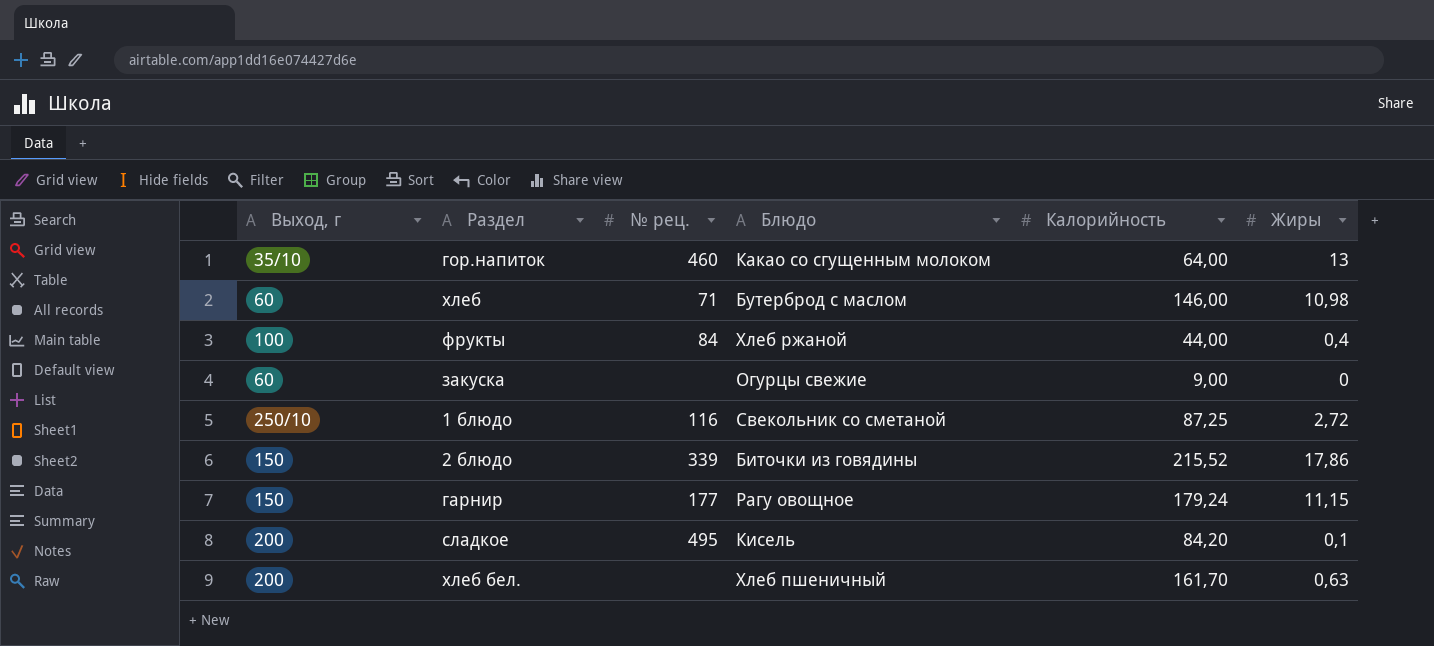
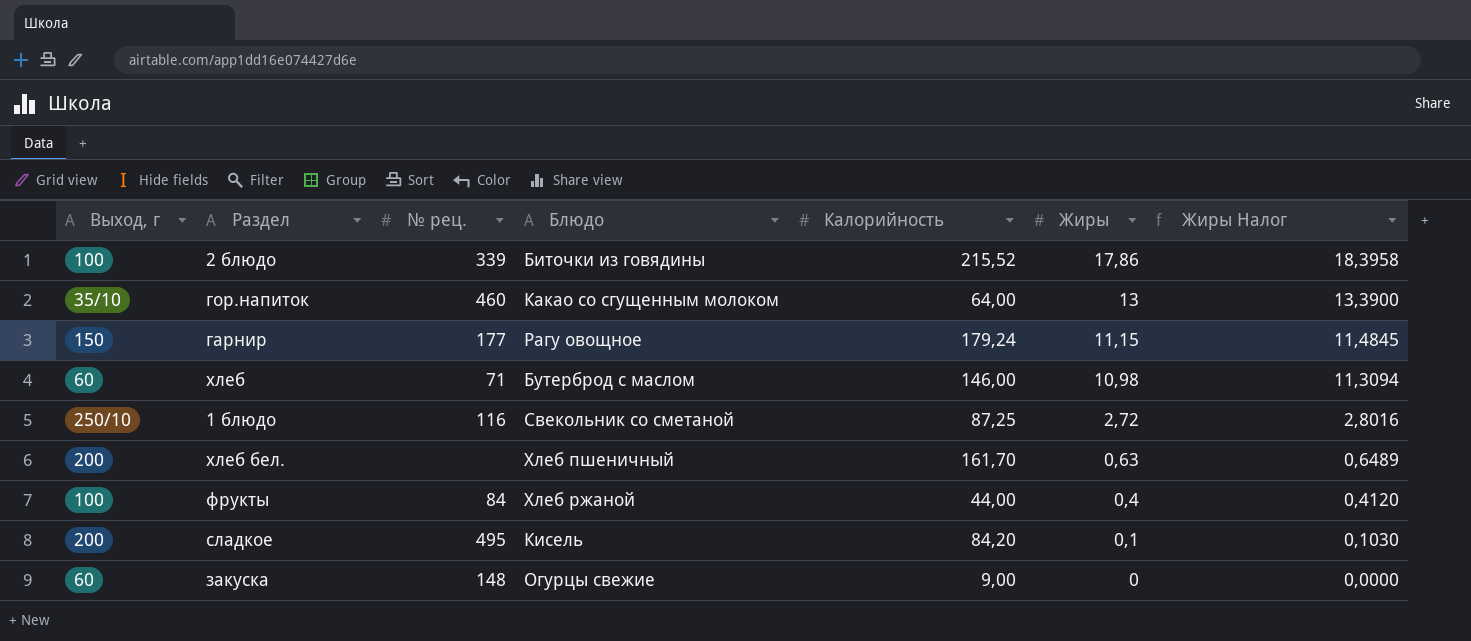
row order: none -> Жиры descending
column Жиры Налог | formula: none -> [Жиры] * 1,03
2 блюдо | Выход, г: 150 -> 100
закуска | № рец.: none -> 148

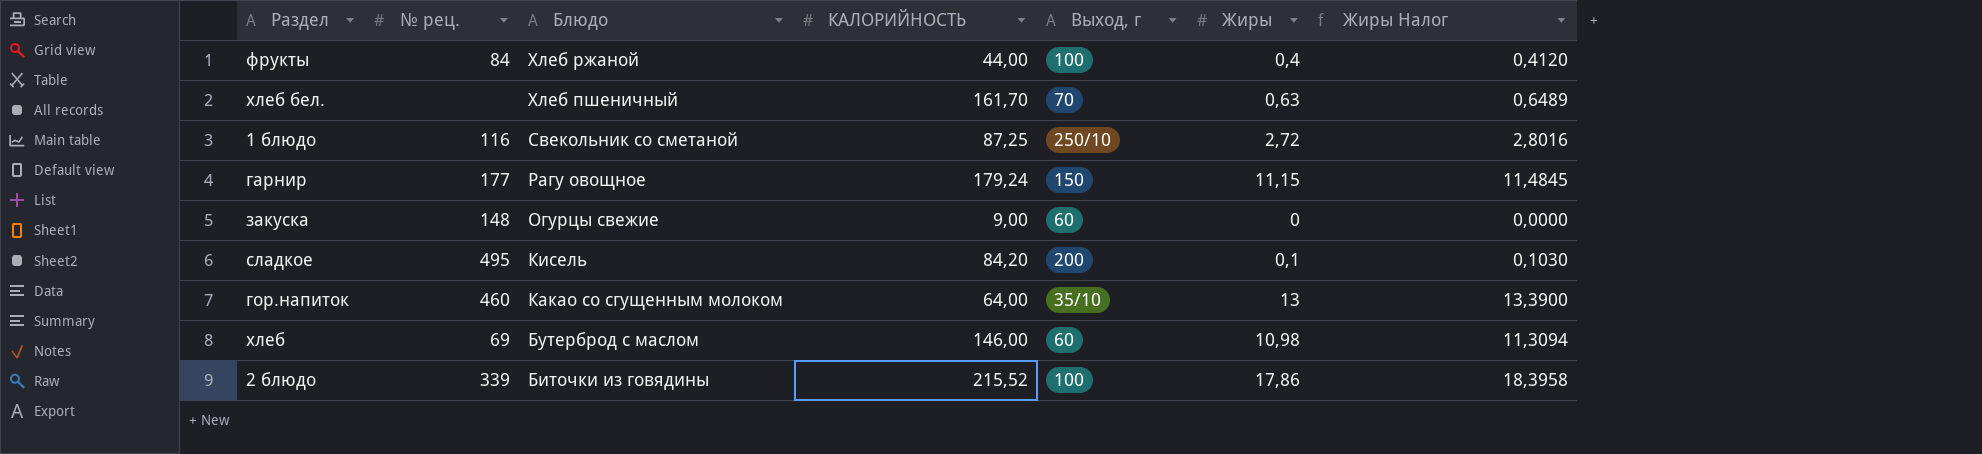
row order: Жиры descending -> Блюдо descending
column name: Калорийность -> КАЛОРИЙНОСТЬ
column Выход, г | position: 1 -> 5
хлеб бел. | Выход, г: 200 -> 70
хлеб | № рец.: 71 -> 69

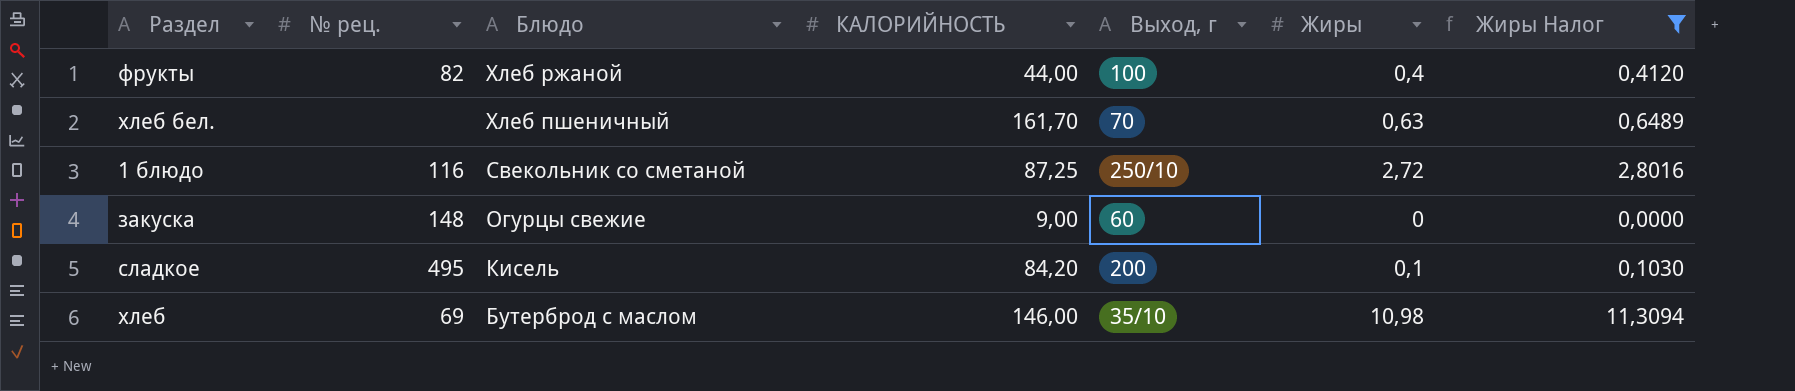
filter: none -> Жиры Налог <= 11,3094
фрукты | № рец.: 84 -> 82
хлеб | Выход, г: 60 -> 35/10

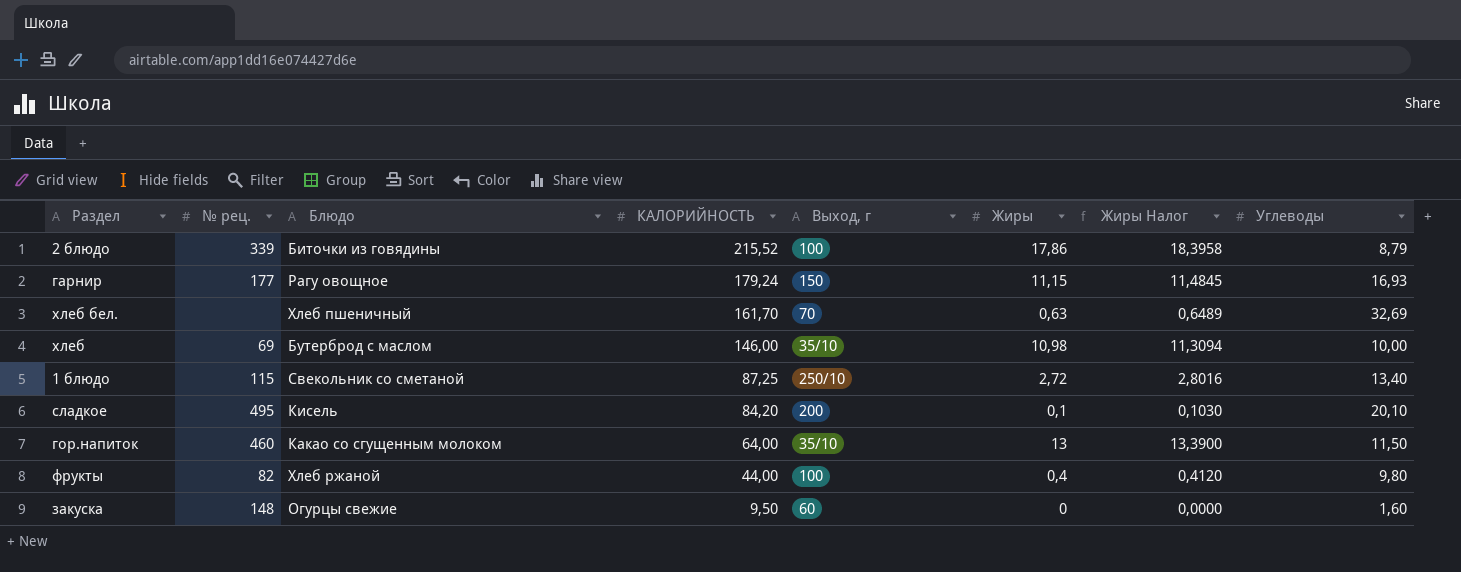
filter: Жиры Налог <= 11,3094 -> none
row order: Блюдо descending -> КАЛОРИЙНОСТЬ descending
column Углеводы | position: none -> 8
1 блюдо | № рец.: 116 -> 115
закуска | КАЛОРИЙНОСТЬ: 9,00 -> 9,50

